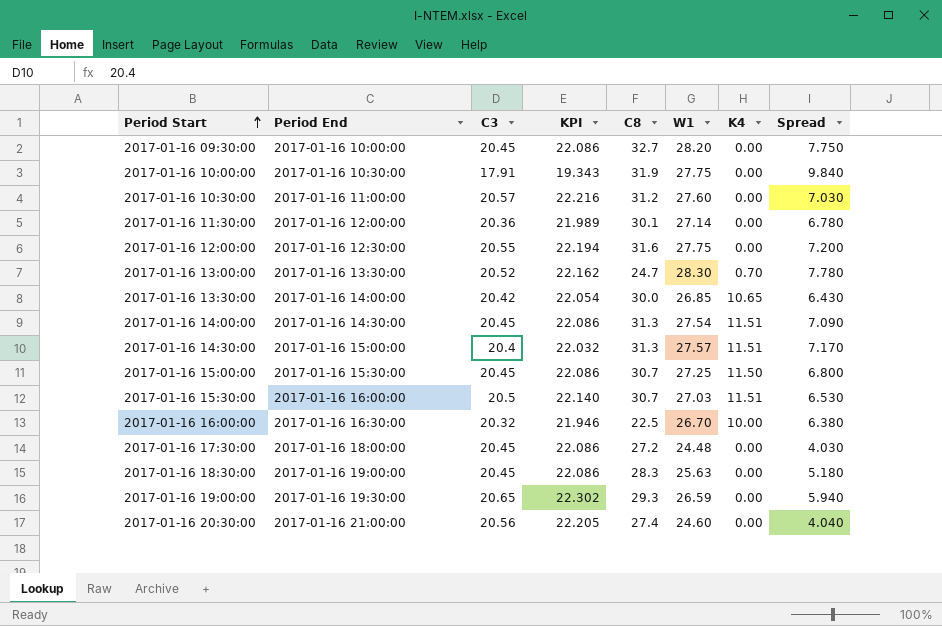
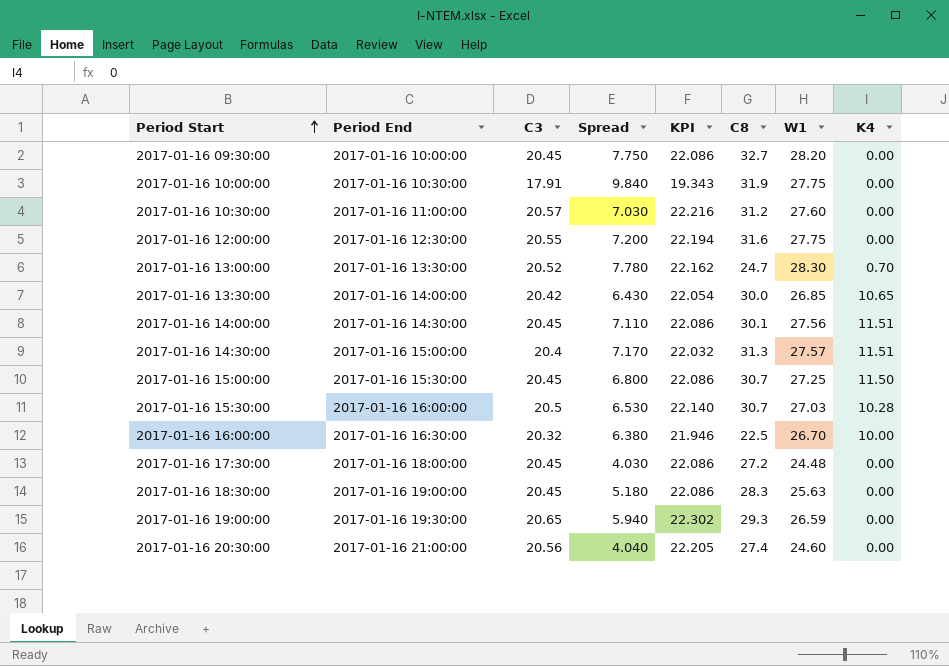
column Spread | position: 8 -> 4
row 2017-01-16 11:30:00: 2017-01-16 12:00:00 | 20.36 | 21.989 | 30.1 | 27.14 | 0.00 | 6.780 -> none
2017-01-16 14:00:00 | Spread: 7.090 -> 7.110
2017-01-16 14:00:00 | C8: 31.3 -> 30.1
2017-01-16 14:00:00 | W1: 27.54 -> 27.56
2017-01-16 15:30:00 | K4: 11.51 -> 10.28

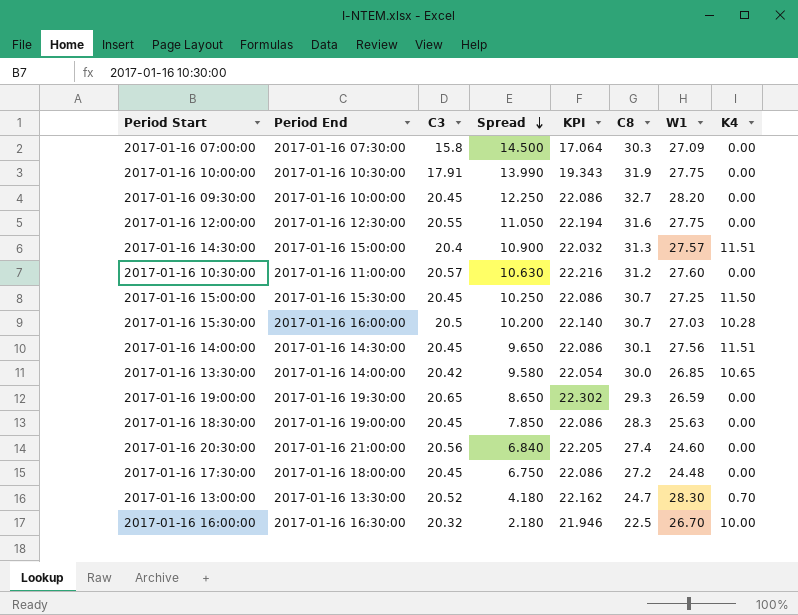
row order: Period Start ascending -> Spread descending
column Spread | formula: [W1] - [C3] -> [C8] - [C3]
row 2017-01-16 07:00:00: none -> 2017-01-16 07:30:00 | 15.8 | 14.500 | 17.064 | 30.3 | 27.09 | 0.00

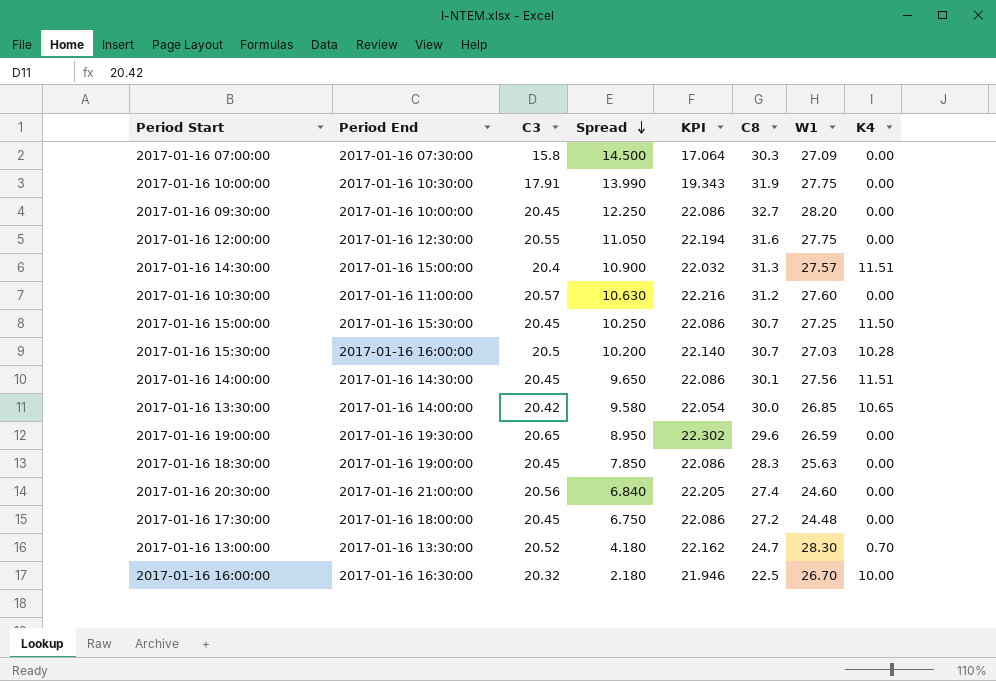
2017-01-16 19:00:00 | Spread: 8.650 -> 8.950
2017-01-16 19:00:00 | C8: 29.3 -> 29.6

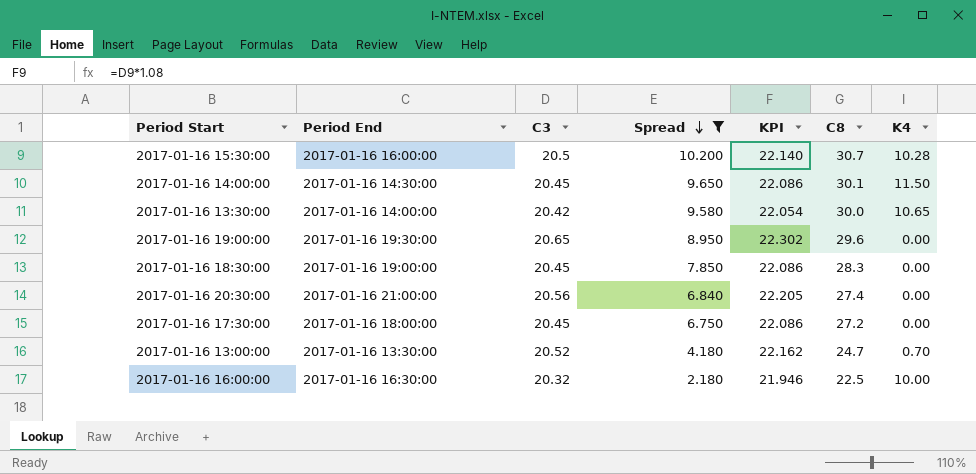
filter: none -> Spread <= 10.200
column W1 | position: 7 -> none
2017-01-16 14:00:00 | K4: 11.51 -> 11.50

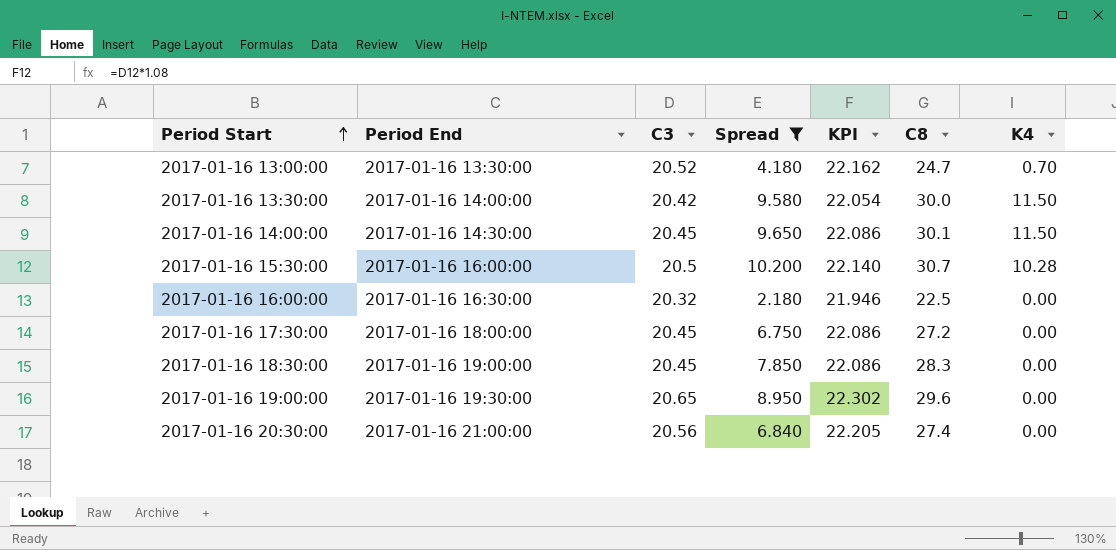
row order: Spread descending -> Period Start ascending
2017-01-16 13:30:00 | K4: 10.65 -> 11.50
2017-01-16 16:00:00 | K4: 10.00 -> 0.00

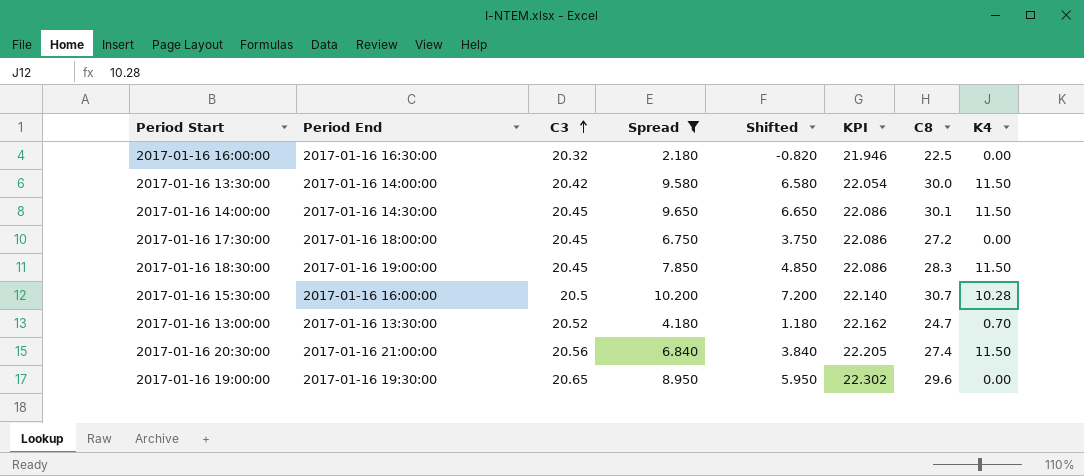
row order: Period Start ascending -> C3 ascending
column Shifted | formula: none -> [Spread] - 3
2017-01-16 18:30:00 | K4: 0.00 -> 11.50
2017-01-16 20:30:00 | K4: 0.00 -> 11.50

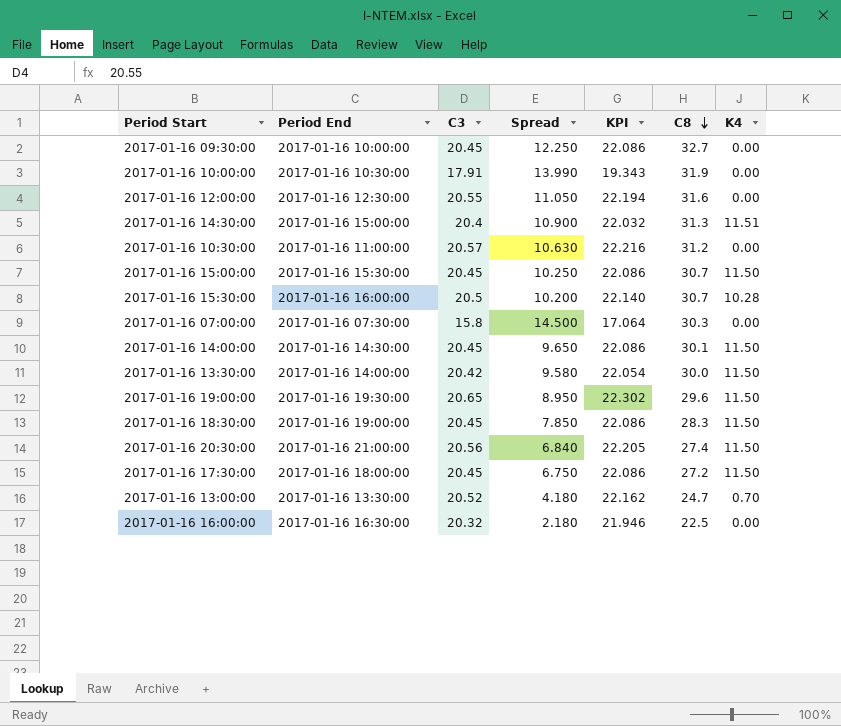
filter: Spread <= 10.200 -> none
row order: C3 ascending -> C8 descending
column Shifted | formula: [Spread] - 3 -> none
2017-01-16 19:00:00 | K4: 0.00 -> 11.50
2017-01-16 17:30:00 | K4: 0.00 -> 11.50

